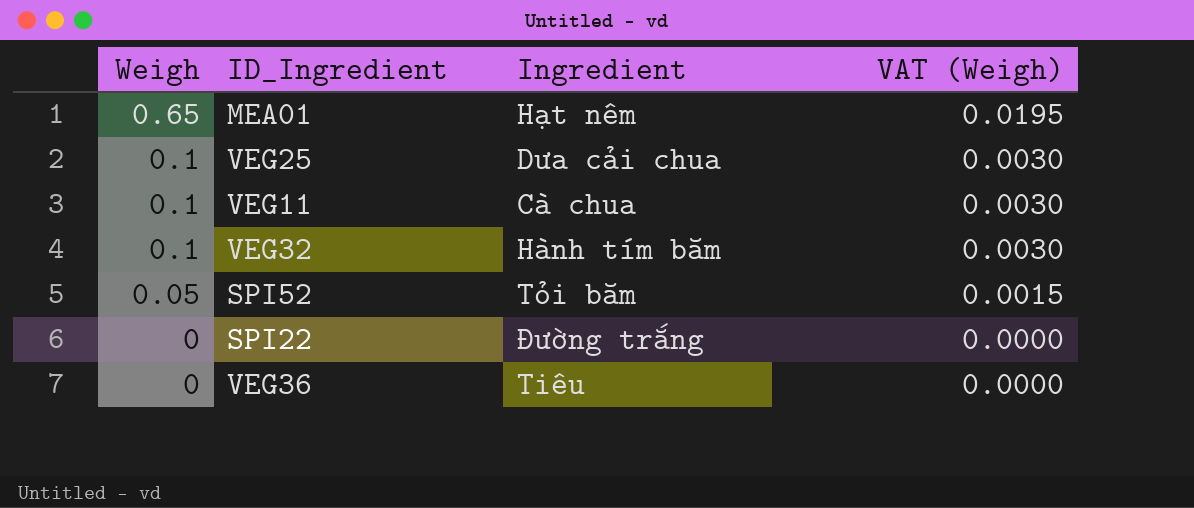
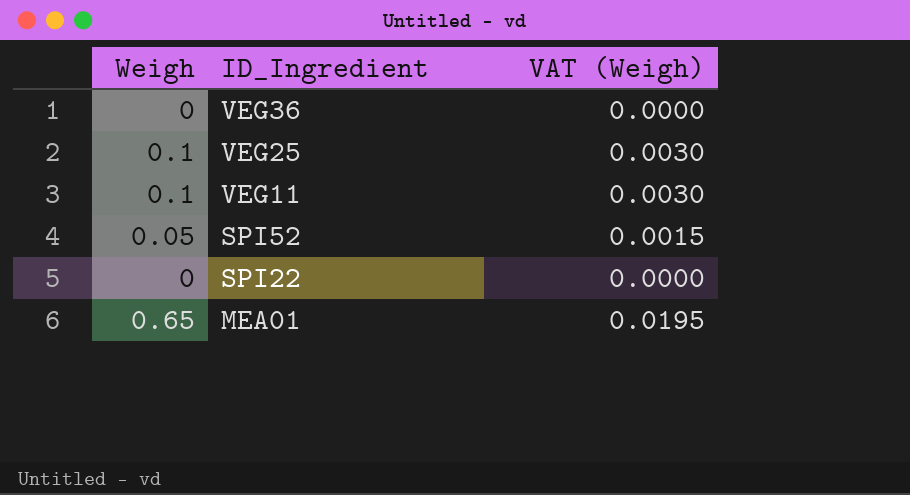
row order: Weigh descending -> ID_Ingredient descending
column Ingredient | position: 3 -> none
row VEG32: 0.1 | Hành tím băm | 0.0030 -> none

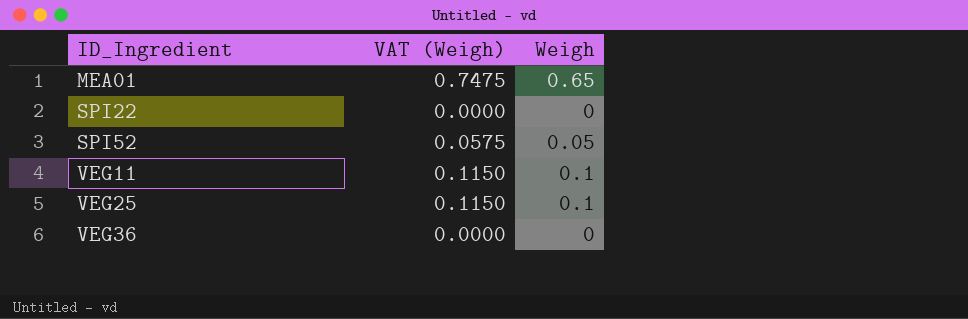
row order: ID_Ingredient descending -> ID_Ingredient ascending
column VAT (Weigh) | formula: [Weigh] * 0.03 -> [Weigh] * 1.15
column Weigh | position: 1 -> 3

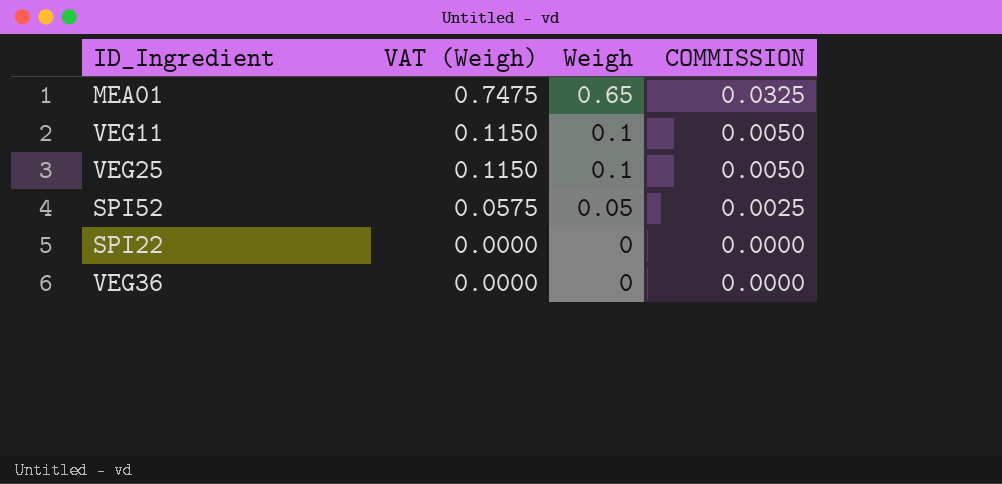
row order: ID_Ingredient ascending -> VAT (Weigh) descending
column COMMISSION | formula: none -> [Weigh] * 0.05

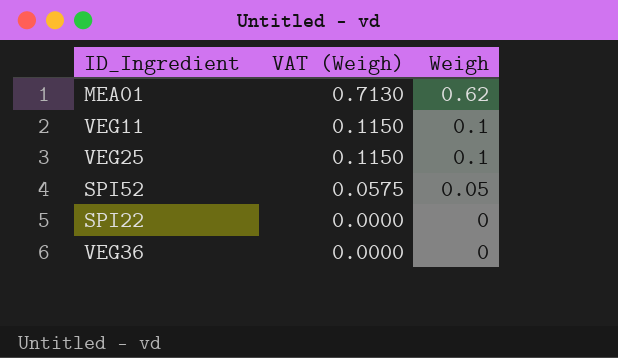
column COMMISSION | formula: [Weigh] * 0.05 -> none
MEA01 | VAT (Weigh): 0.7475 -> 0.7130
MEA01 | Weigh: 0.65 -> 0.62

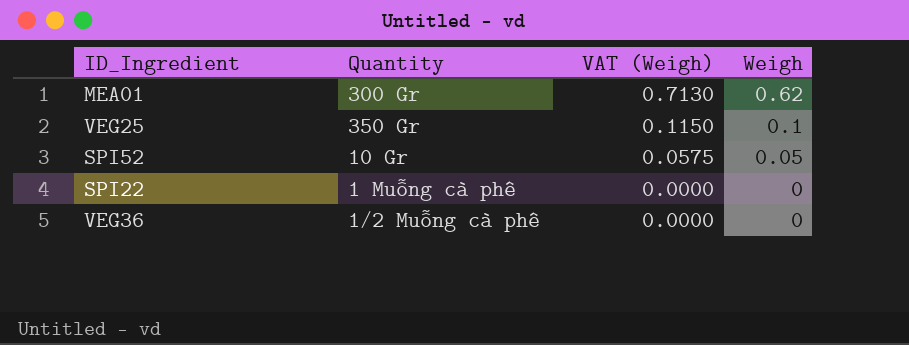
column Quantity | position: none -> 2
row VEG11: 0.1150 | 0.1 -> none

